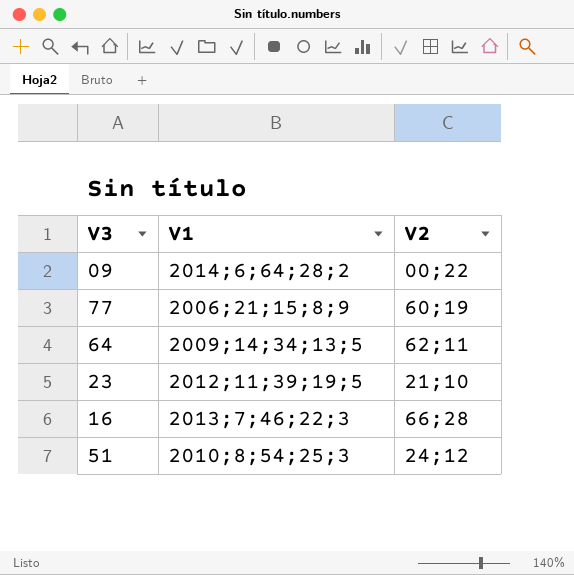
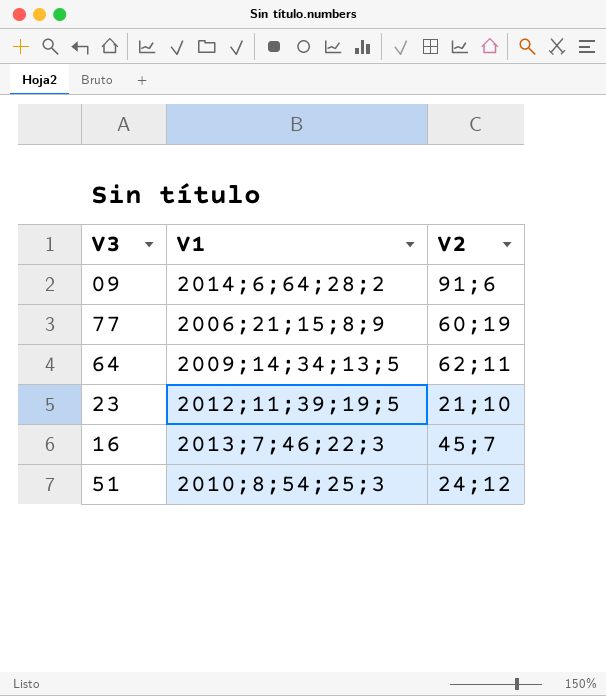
09 | V2: 00;22 -> 91;6
16 | V2: 66;28 -> 45;7

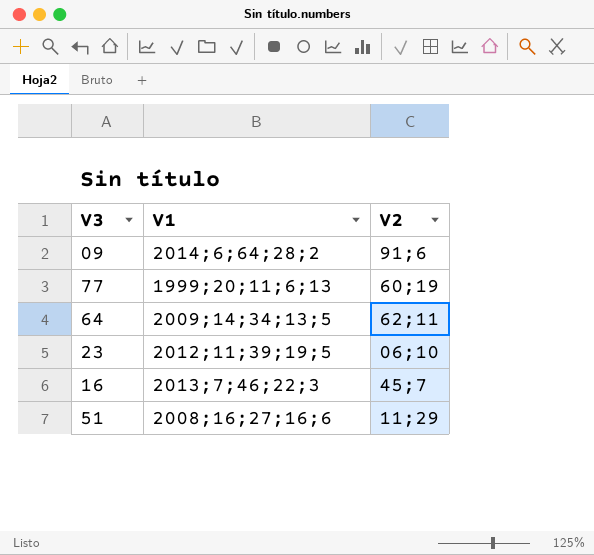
77 | V1: 2006;21;15;8;9 -> 1999;20;11;6;13
23 | V2: 21;10 -> 06;10
51 | V1: 2010;8;54;25;3 -> 2008;16;27;16;6
51 | V2: 24;12 -> 11;29

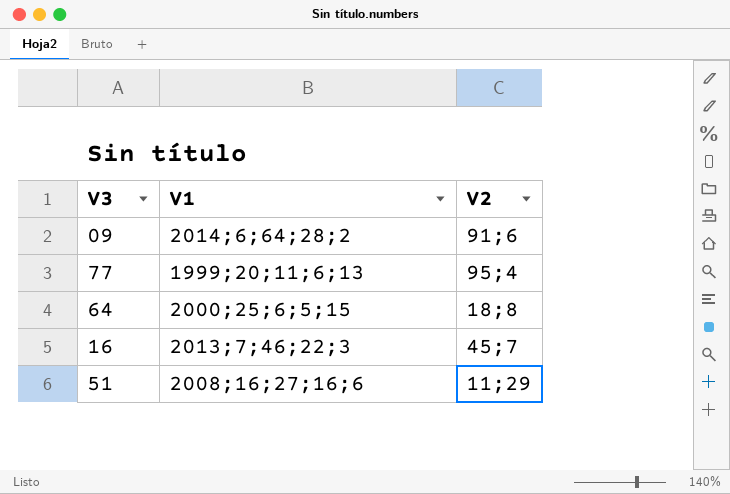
row 23: 2012;11;39;19;5 | 06;10 -> none
77 | V2: 60;19 -> 95;4
64 | V1: 2009;14;34;13;5 -> 2000;25;6;5;15
64 | V2: 62;11 -> 18;8

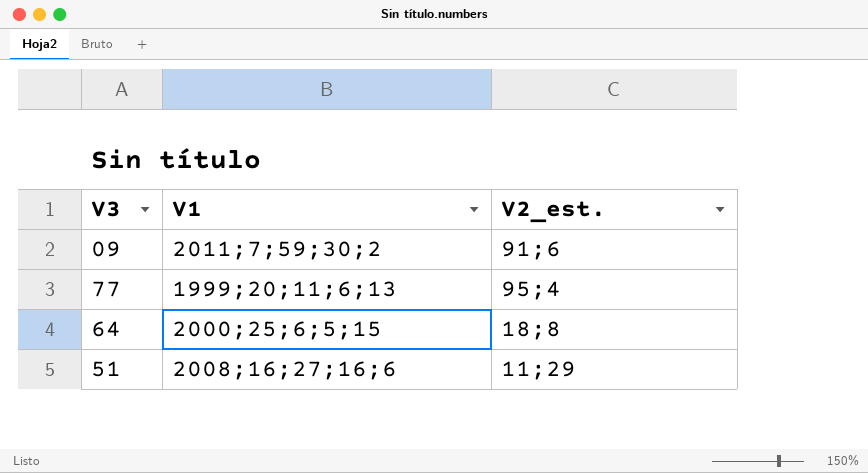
column name: V2 -> V2_est.
row 16: 2013;7;46;22;3 | 45;7 -> none
09 | V1: 2014;6;64;28;2 -> 2011;7;59;30;2

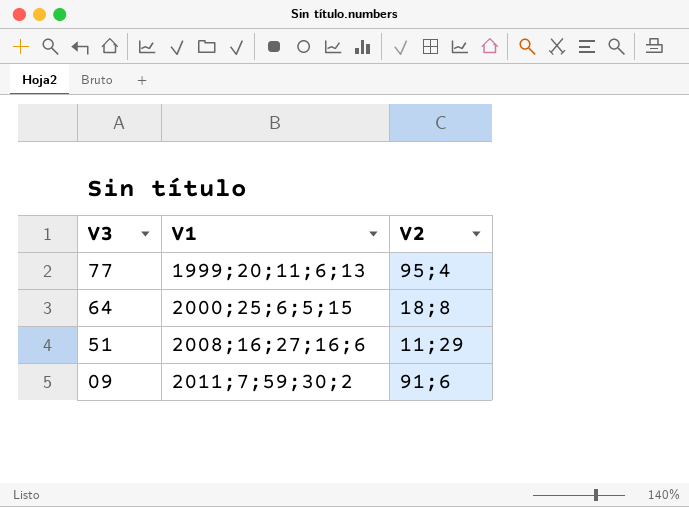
row order: none -> V3 descending
column name: V2_est. -> V2

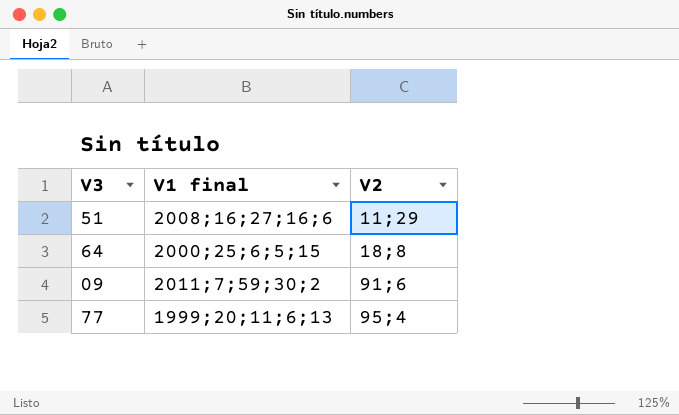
row order: V3 descending -> V2 ascending
column name: V1 -> V1 final

